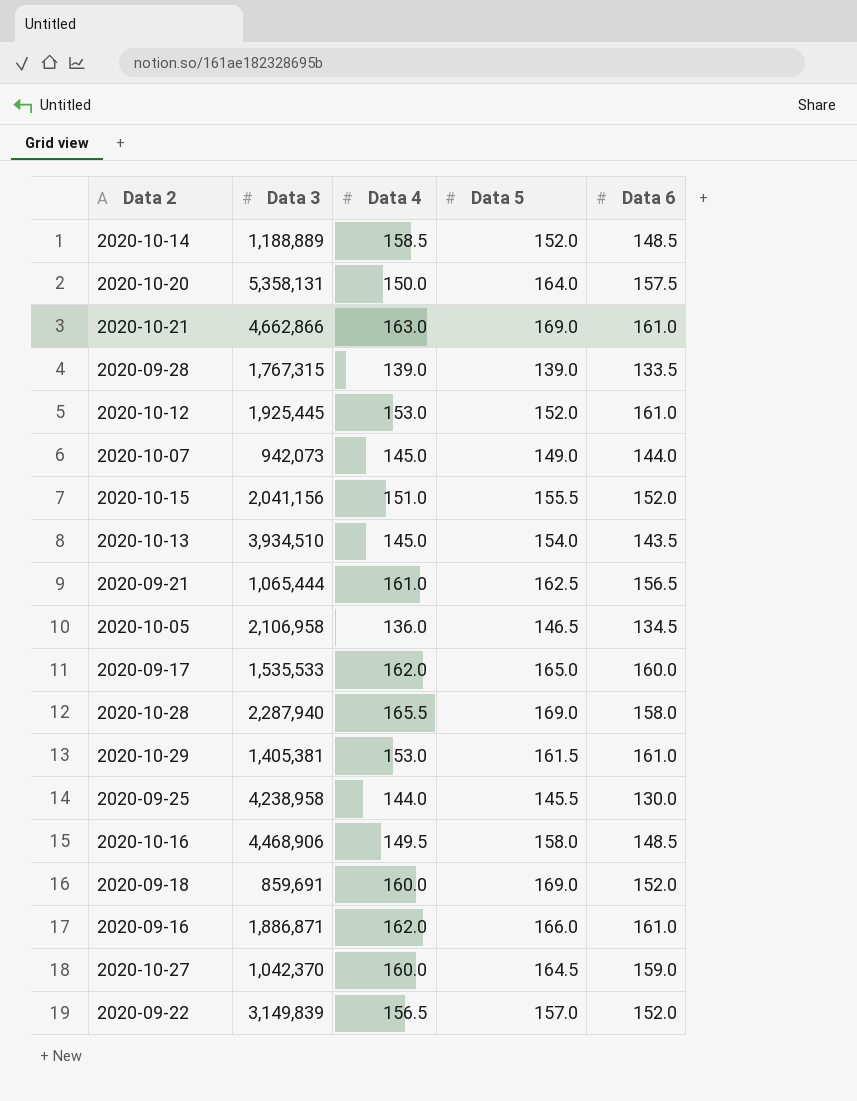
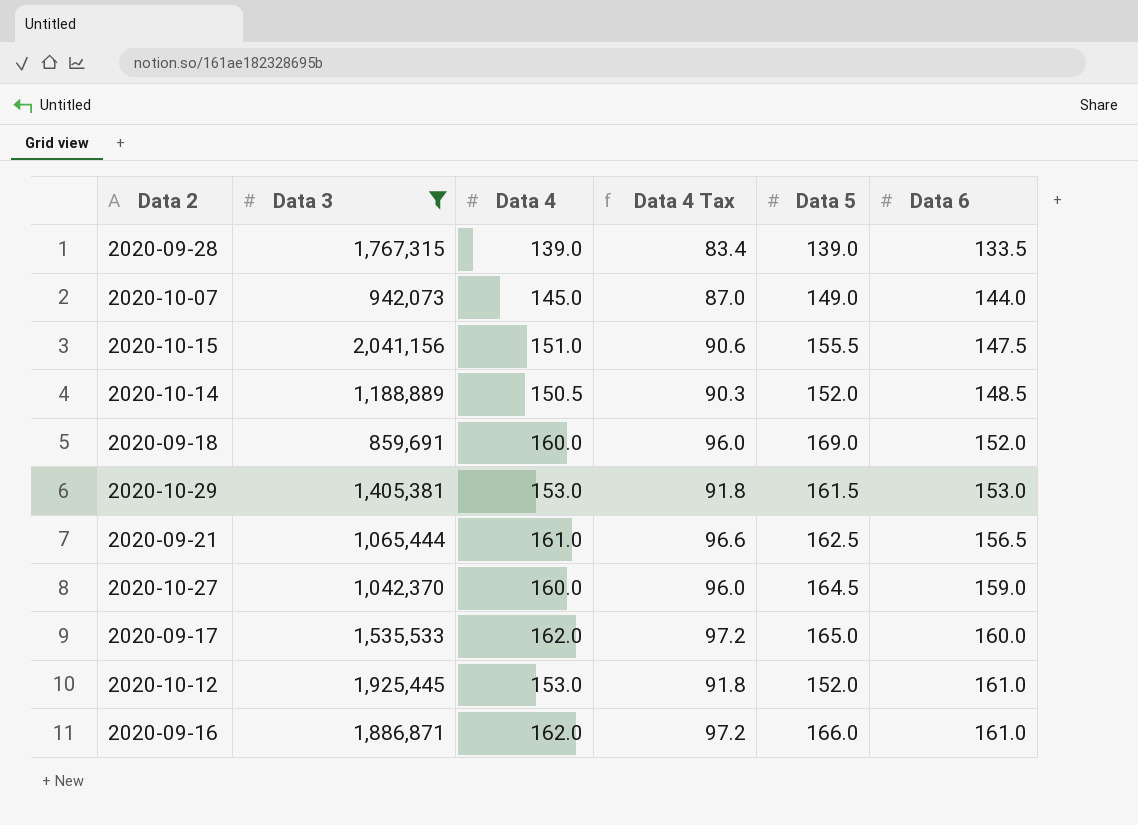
filter: none -> Data 3 <= 2,041,156
row order: none -> Data 6 ascending
column Data 4 Tax | formula: none -> [Data 4] * 0.6
2020-10-15 | Data 6: 152.0 -> 147.5
2020-10-14 | Data 4: 158.5 -> 150.5
2020-10-29 | Data 6: 161.0 -> 153.0

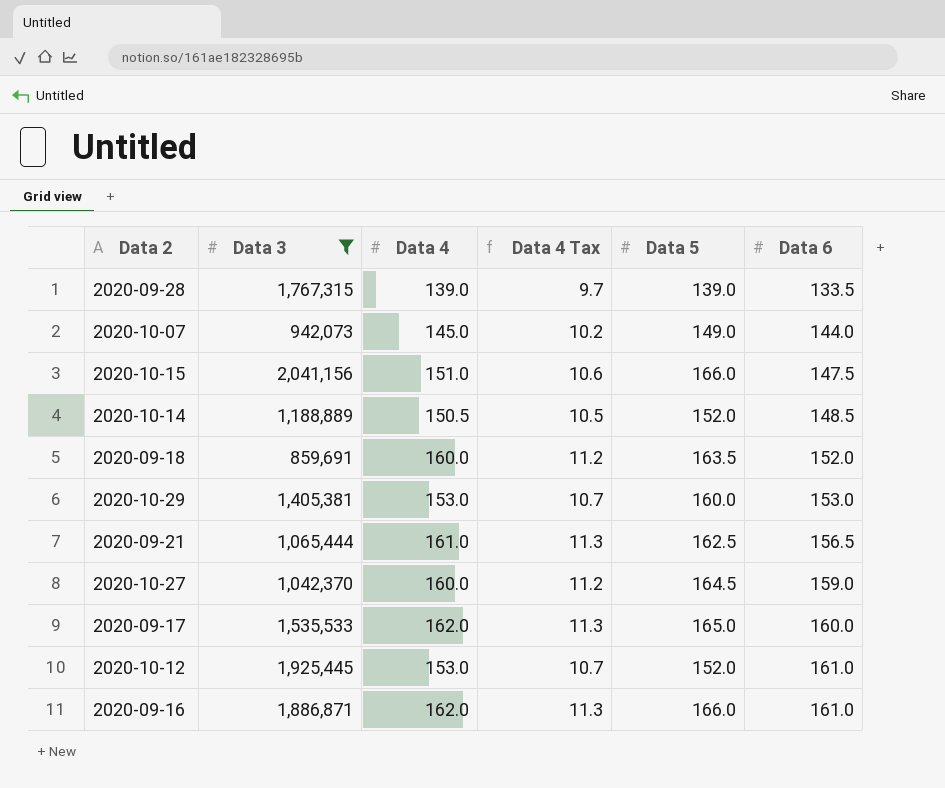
column Data 4 Tax | formula: [Data 4] * 0.6 -> [Data 4] * 0.07
2020-10-15 | Data 5: 155.5 -> 166.0
2020-09-18 | Data 5: 169.0 -> 163.5
2020-10-29 | Data 5: 161.5 -> 160.0

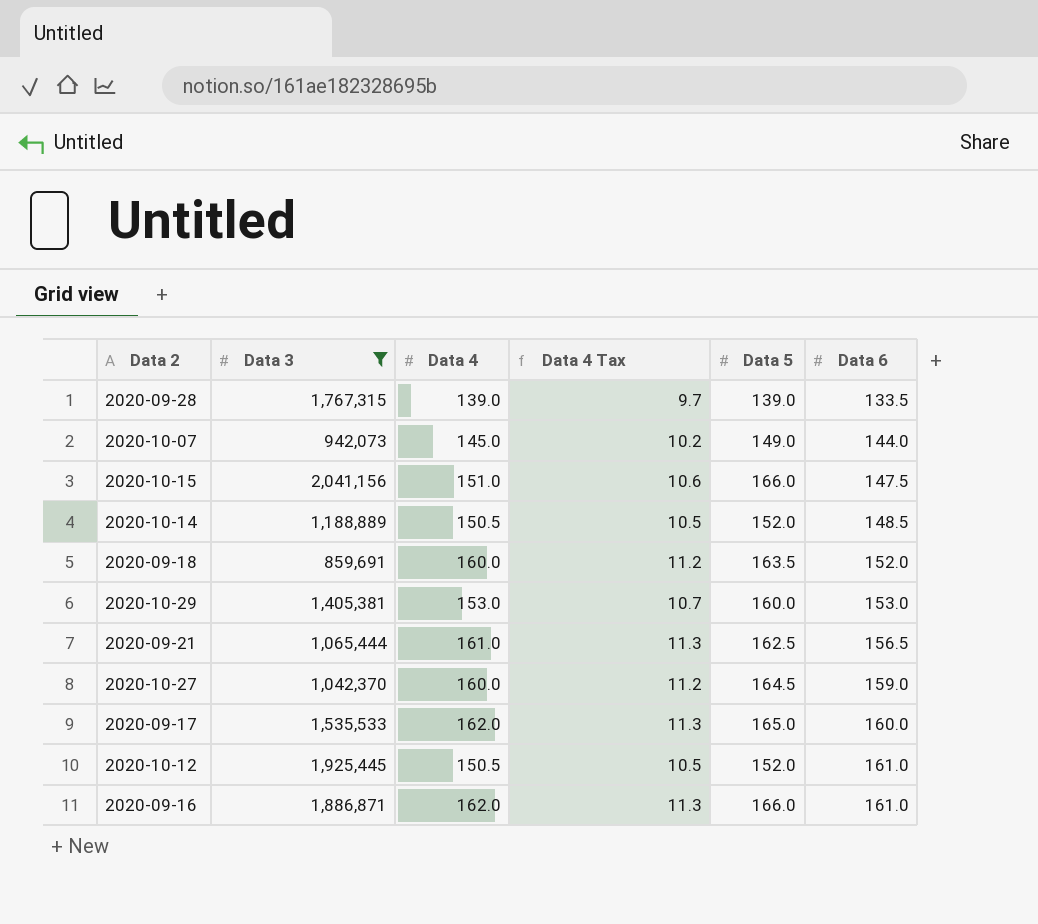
2020-10-12 | Data 4: 153.0 -> 150.5
2020-10-12 | Data 4 Tax: 10.7 -> 10.5

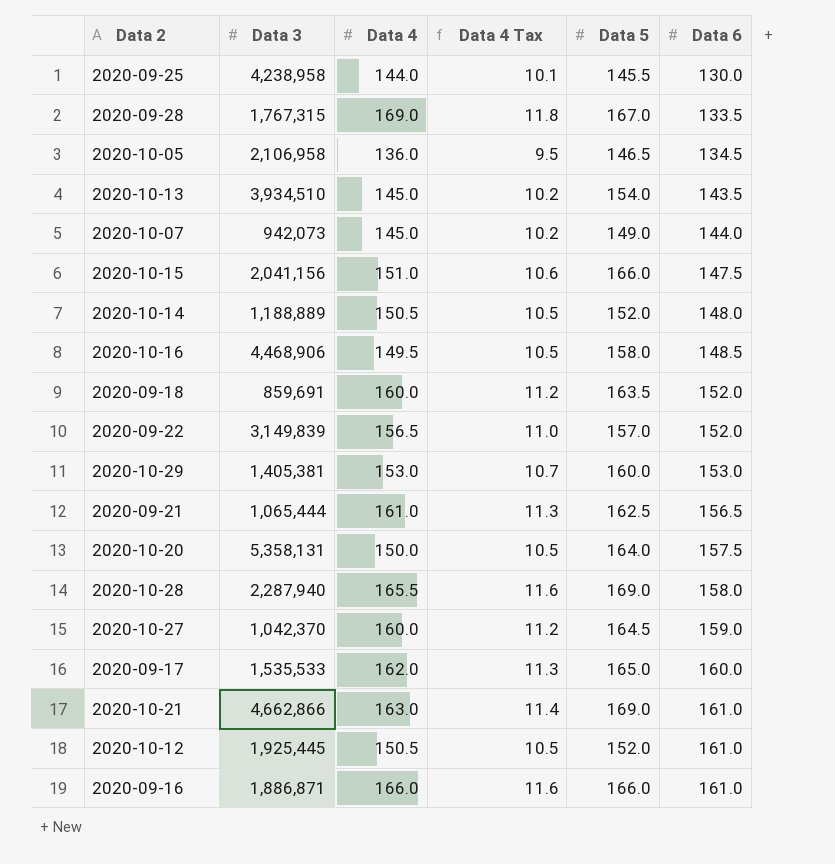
filter: Data 3 <= 2,041,156 -> none
2020-09-28 | Data 4: 139.0 -> 169.0
2020-09-28 | Data 4 Tax: 9.7 -> 11.8
2020-09-28 | Data 5: 139.0 -> 167.0
2020-10-14 | Data 6: 148.5 -> 148.0
2020-09-16 | Data 4: 162.0 -> 166.0
2020-09-16 | Data 4 Tax: 11.3 -> 11.6

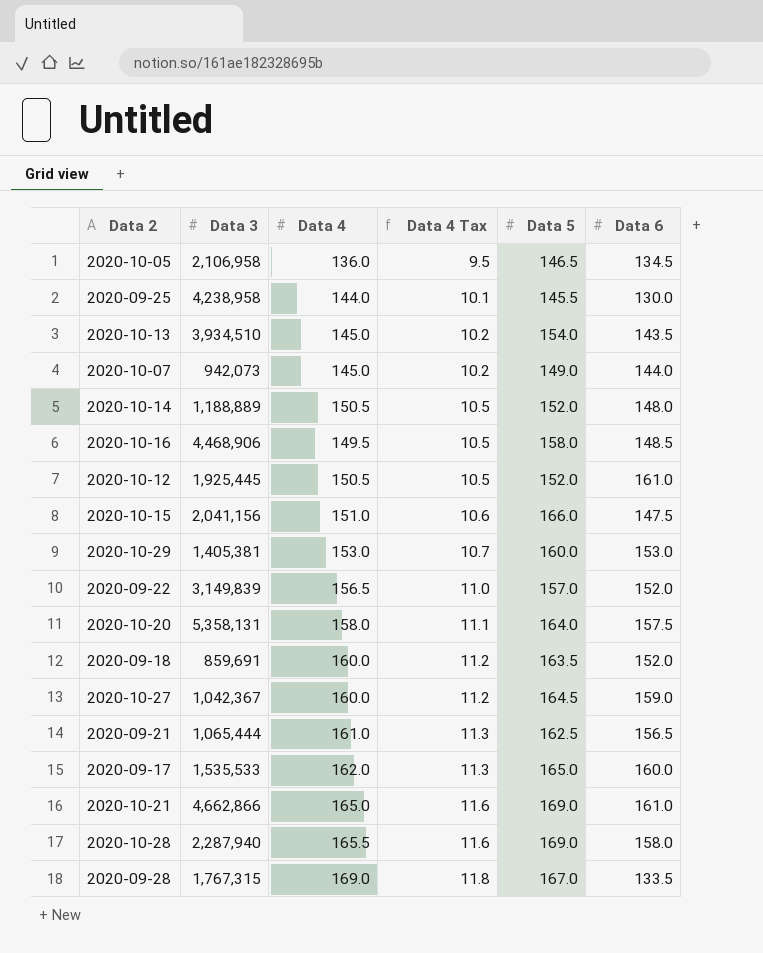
row order: Data 6 ascending -> Data 4 Tax ascending
row 2020-09-16: 1,886,871 | 166.0 | 11.6 | 166.0 | 161.0 -> none
2020-10-20 | Data 4: 150.0 -> 158.0
2020-10-20 | Data 4 Tax: 10.5 -> 11.1
2020-10-27 | Data 3: 1,042,370 -> 1,042,367
2020-10-21 | Data 4: 163.0 -> 165.0
2020-10-21 | Data 4 Tax: 11.4 -> 11.6

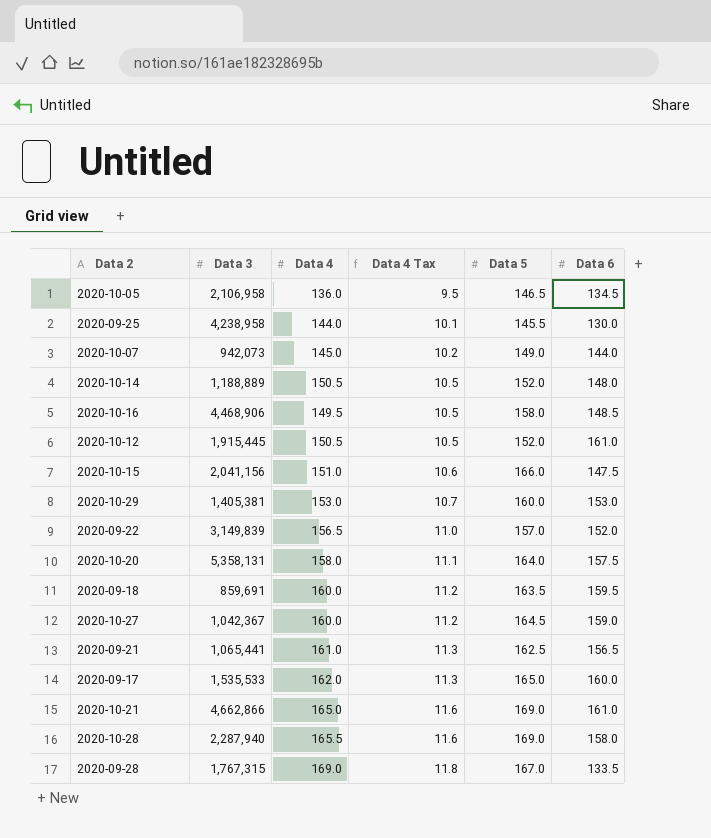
row 2020-10-13: 3,934,510 | 145.0 | 10.2 | 154.0 | 143.5 -> none
2020-10-12 | Data 3: 1,925,445 -> 1,915,445
2020-09-18 | Data 6: 152.0 -> 159.5
2020-09-21 | Data 3: 1,065,444 -> 1,065,441

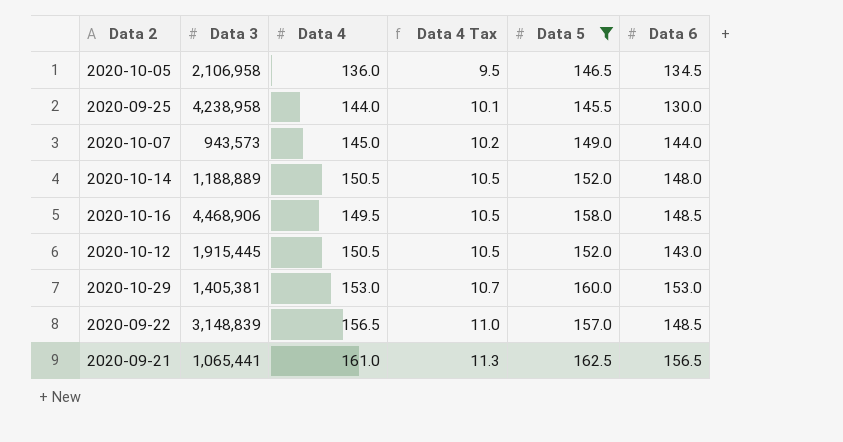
filter: none -> Data 5 <= 162.5
2020-10-07 | Data 3: 942,073 -> 943,573
2020-10-12 | Data 6: 161.0 -> 143.0
2020-09-22 | Data 3: 3,149,839 -> 3,148,839
2020-09-22 | Data 6: 152.0 -> 148.5

